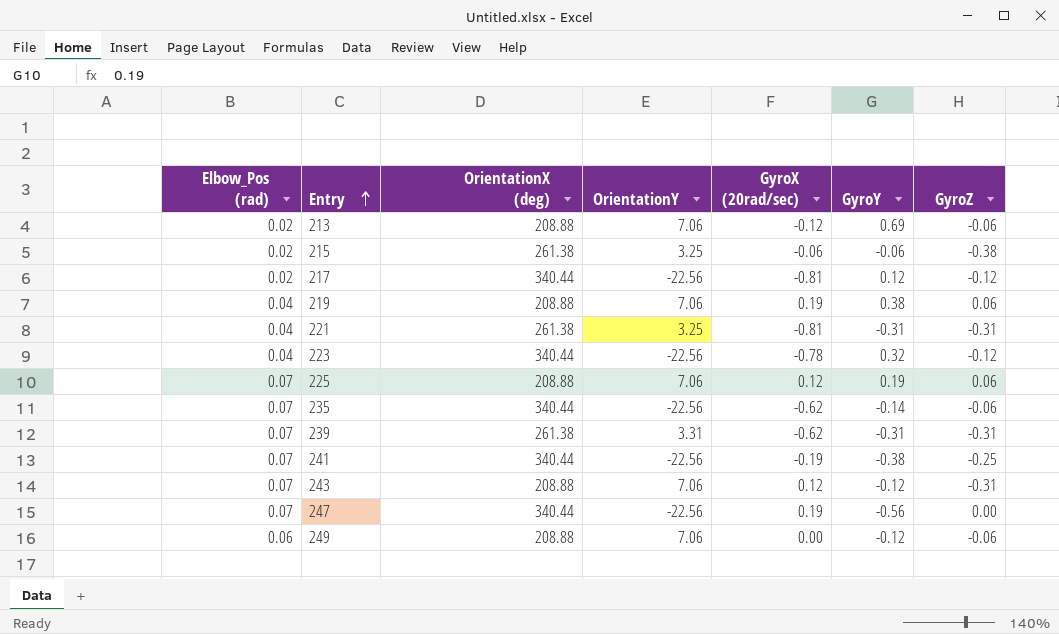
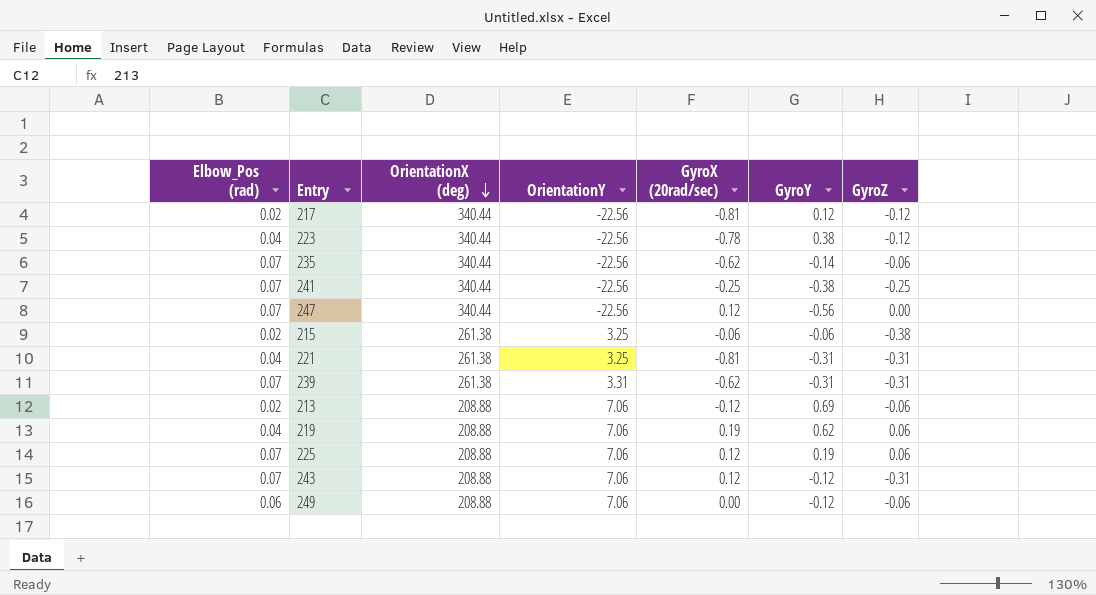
row order: Entry ascending -> OrientationX (deg) descending
223 | GyroY: 0.32 -> 0.38
241 | GyroX (20rad/sec): -0.19 -> -0.25
247 | GyroX (20rad/sec): 0.19 -> 0.12
219 | GyroY: 0.38 -> 0.62

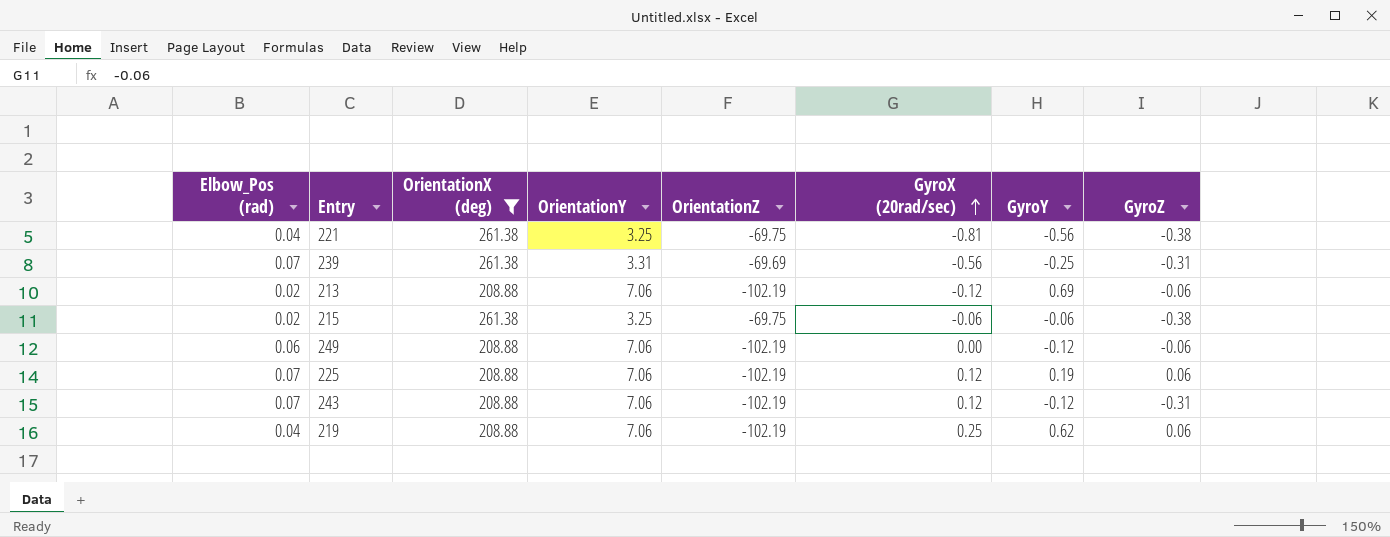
filter: none -> OrientationX (deg) != 340.44
row order: OrientationX (deg) descending -> GyroX (20rad/sec) ascending
column OrientationZ | position: none -> 5
221 | GyroY: -0.31 -> -0.56
221 | GyroZ: -0.31 -> -0.38
239 | GyroX (20rad/sec): -0.62 -> -0.56
239 | GyroY: -0.31 -> -0.25
219 | GyroX (20rad/sec): 0.19 -> 0.25

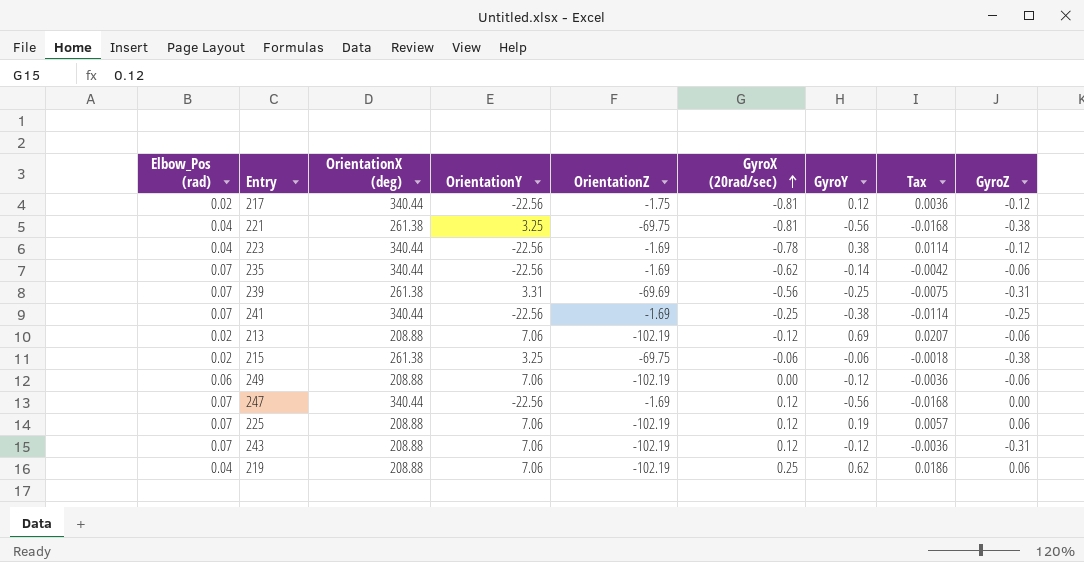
filter: OrientationX (deg) != 340.44 -> none
column Tax | formula: none -> [GyroY] * 0.03

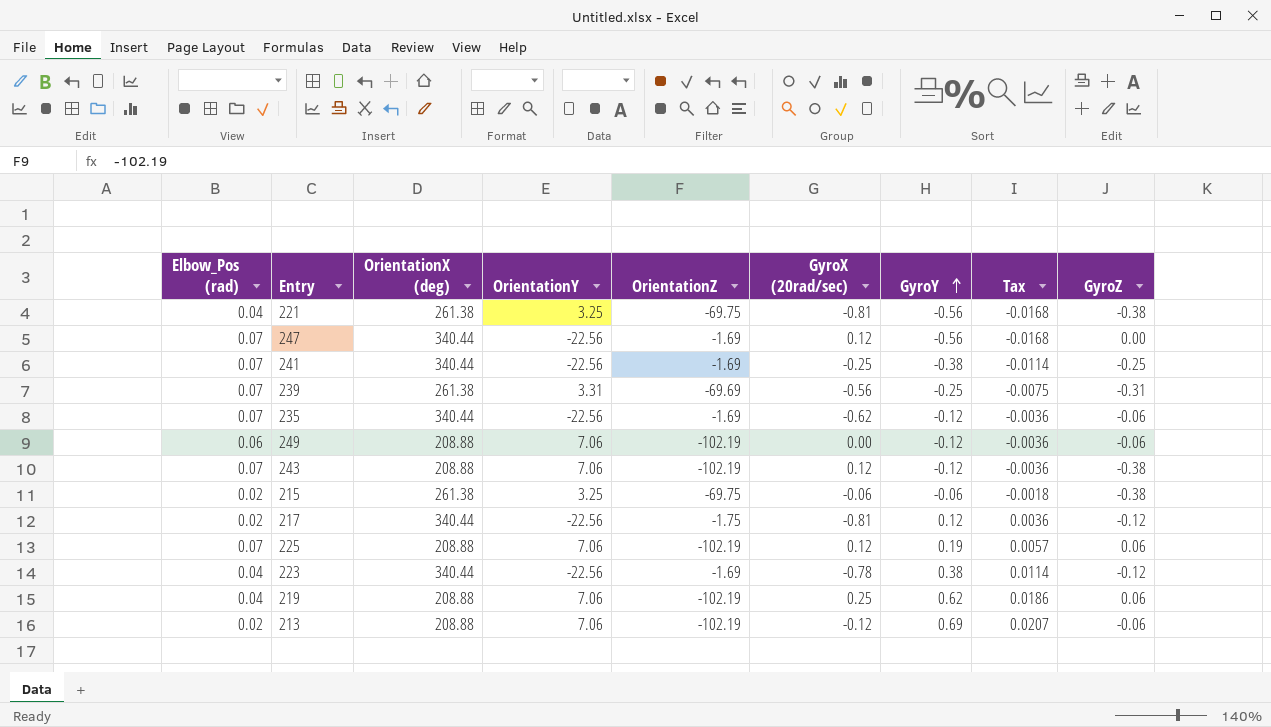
row order: GyroX (20rad/sec) ascending -> GyroY ascending
235 | GyroY: -0.14 -> -0.12
235 | Tax: -0.0042 -> -0.0036
243 | GyroZ: -0.31 -> -0.38

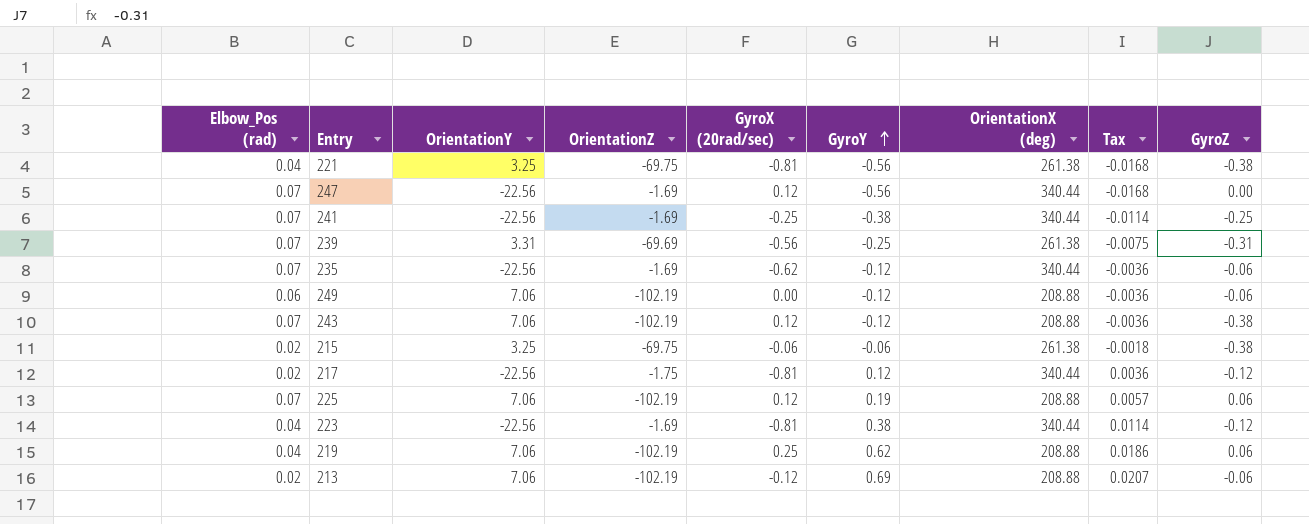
column OrientationX (deg) | position: 3 -> 7
223 | GyroX (20rad/sec): -0.78 -> -0.81

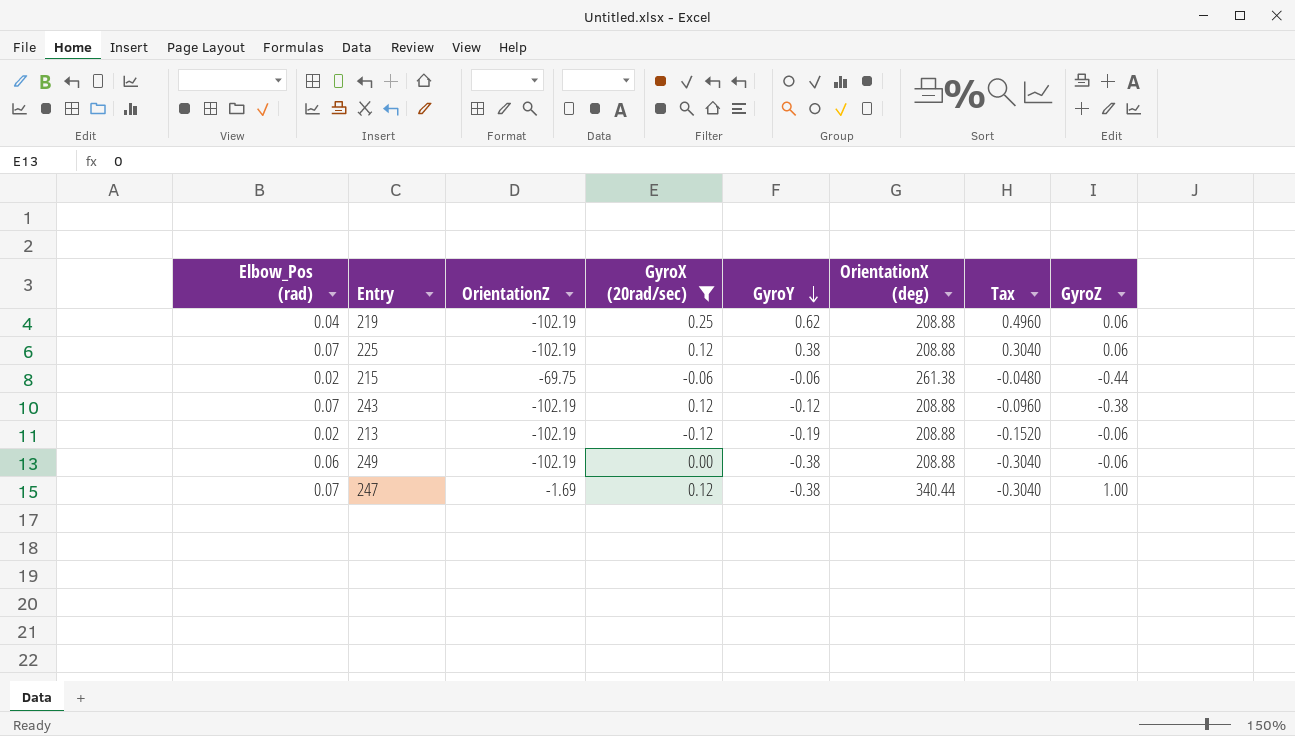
filter: none -> GyroX (20rad/sec) >= -0.12
row order: GyroY ascending -> GyroY descending
column OrientationY | position: 3 -> none
column Tax | formula: [GyroY] * 0.03 -> [GyroY] * 0.8
225 | GyroY: 0.19 -> 0.38
215 | GyroZ: -0.38 -> -0.44
213 | GyroY: 0.69 -> -0.19
249 | GyroY: -0.12 -> -0.38
247 | GyroY: -0.56 -> -0.38
247 | GyroZ: 0.00 -> 1.00

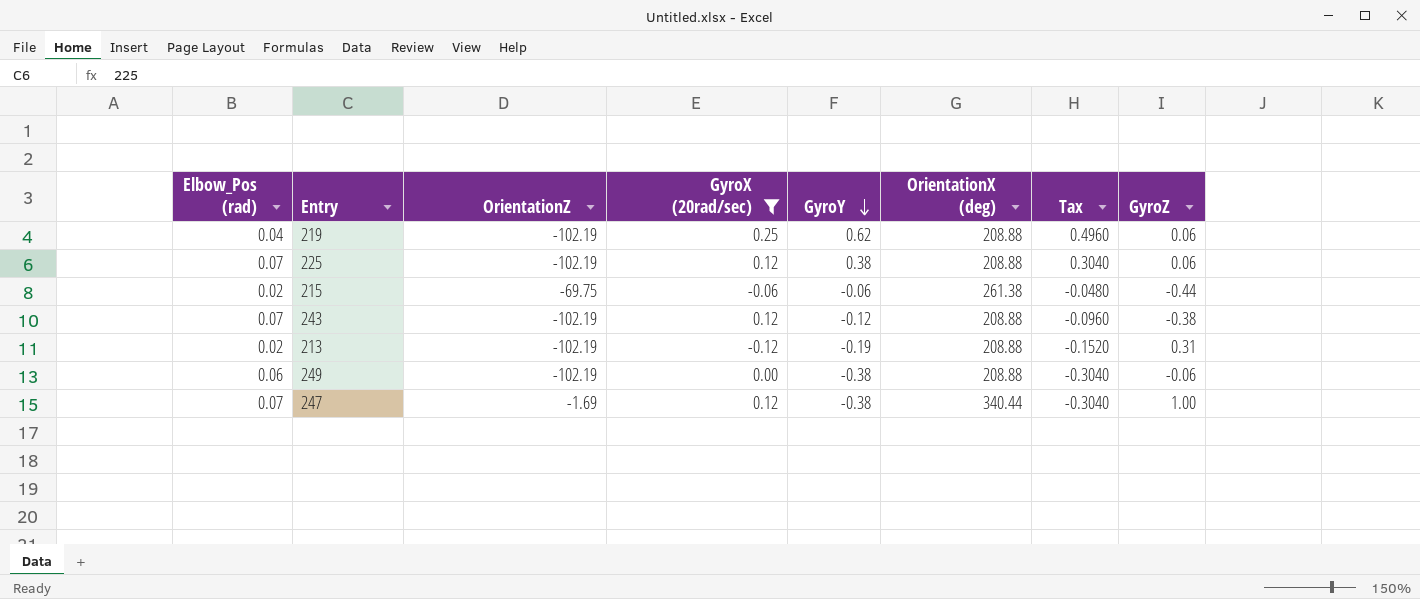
213 | GyroZ: -0.06 -> 0.31

